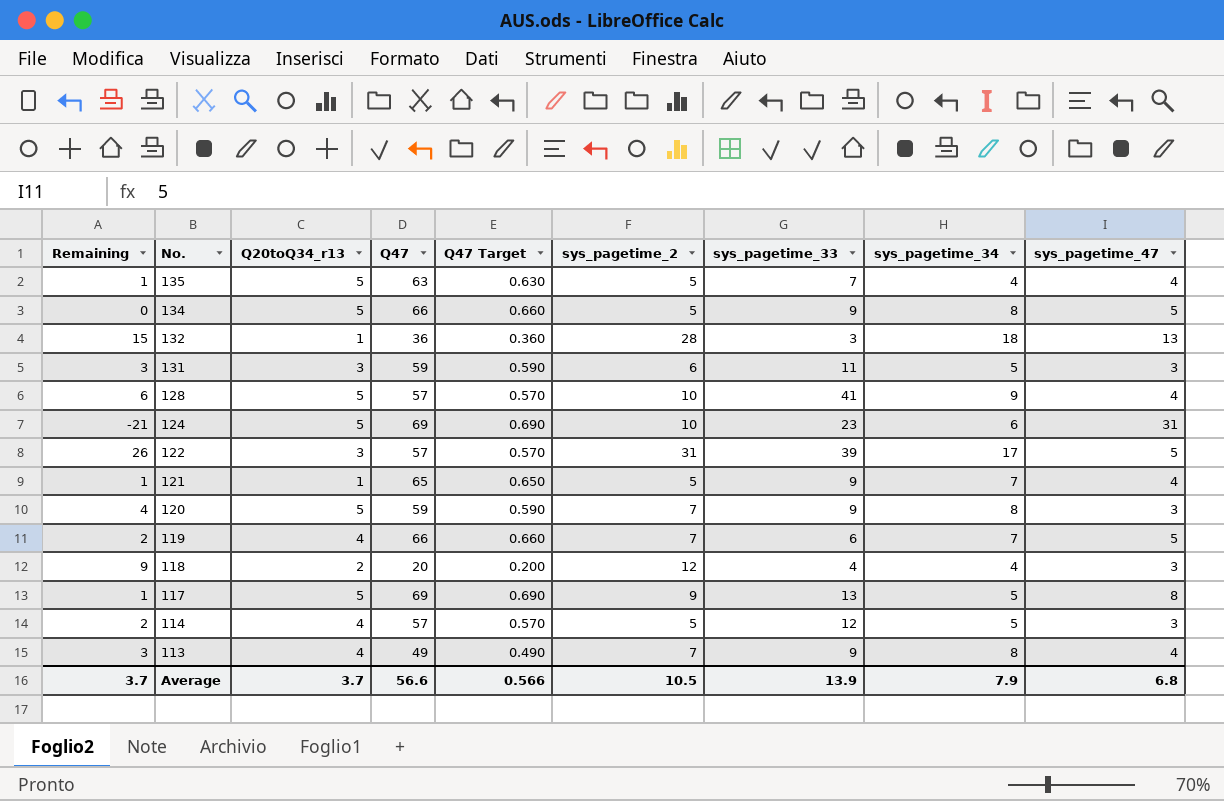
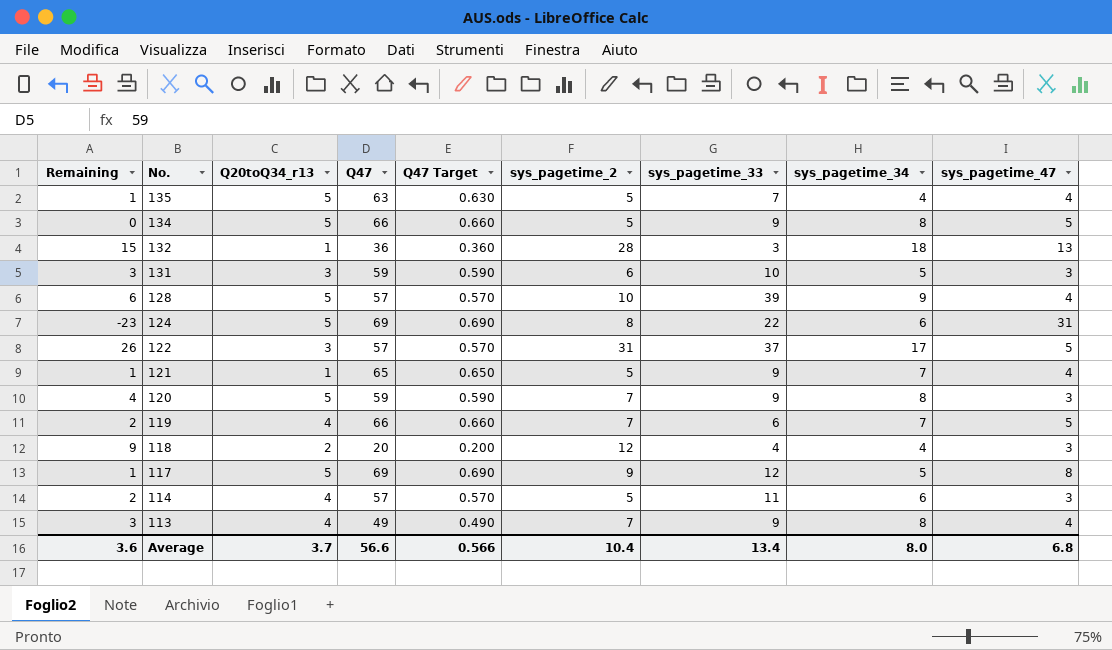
131 | sys_pagetime_33: 11 -> 10
128 | sys_pagetime_33: 41 -> 39
124 | Remaining: -21 -> -23
124 | sys_pagetime_2: 10 -> 8
124 | sys_pagetime_33: 23 -> 22
122 | sys_pagetime_33: 39 -> 37
117 | sys_pagetime_33: 13 -> 12
114 | sys_pagetime_33: 12 -> 11
114 | sys_pagetime_34: 5 -> 6
Average | Remaining: 3.7 -> 3.6
Average | sys_pagetime_2: 10.5 -> 10.4
Average | sys_pagetime_33: 13.9 -> 13.4
Average | sys_pagetime_34: 7.9 -> 8.0

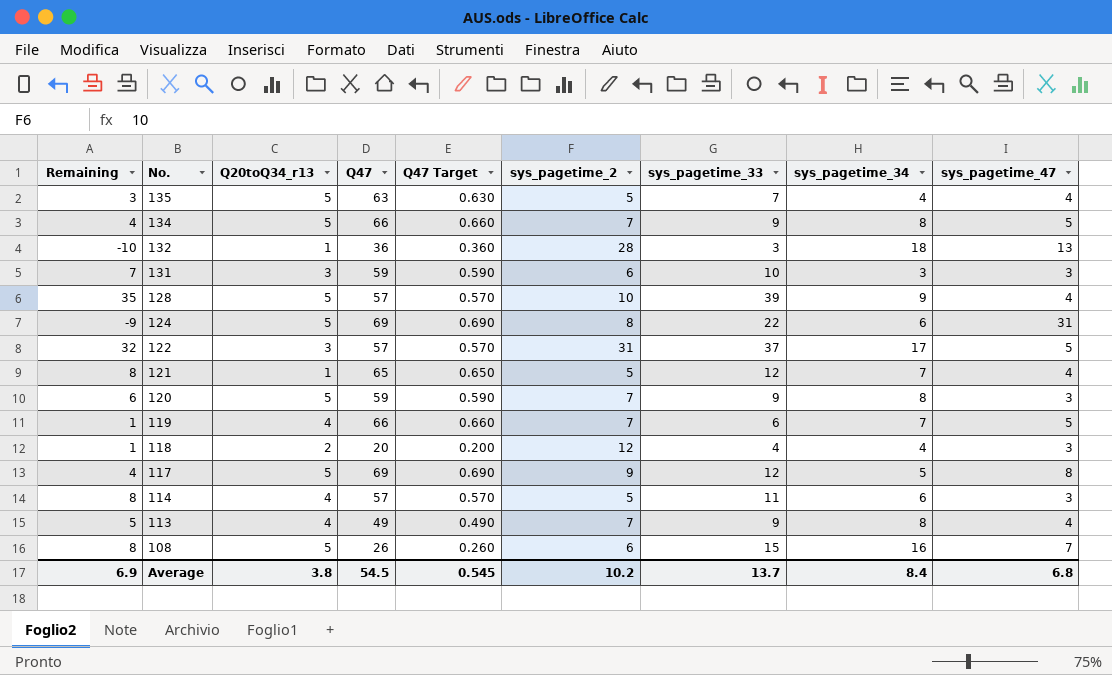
column Remaining | formula: [sys_pagetime_2] - [sys_pagetime_47] -> [sys_pagetime_33] - [sys_pagetime_47]
134 | sys_pagetime_2: 5 -> 7
131 | sys_pagetime_34: 5 -> 3
121 | sys_pagetime_33: 9 -> 12
row 108: none -> 8 | 5 | 26 | 0.260 | 6 | 15 | 16 | 7
Average | Remaining: 3.6 -> 6.9
Average | Q20toQ34_r13: 3.7 -> 3.8
Average | Q47: 56.6 -> 54.5
Average | Q47 Target: 0.566 -> 0.545
Average | sys_pagetime_2: 10.4 -> 10.2
Average | sys_pagetime_33: 13.4 -> 13.7
Average | sys_pagetime_34: 8.0 -> 8.4

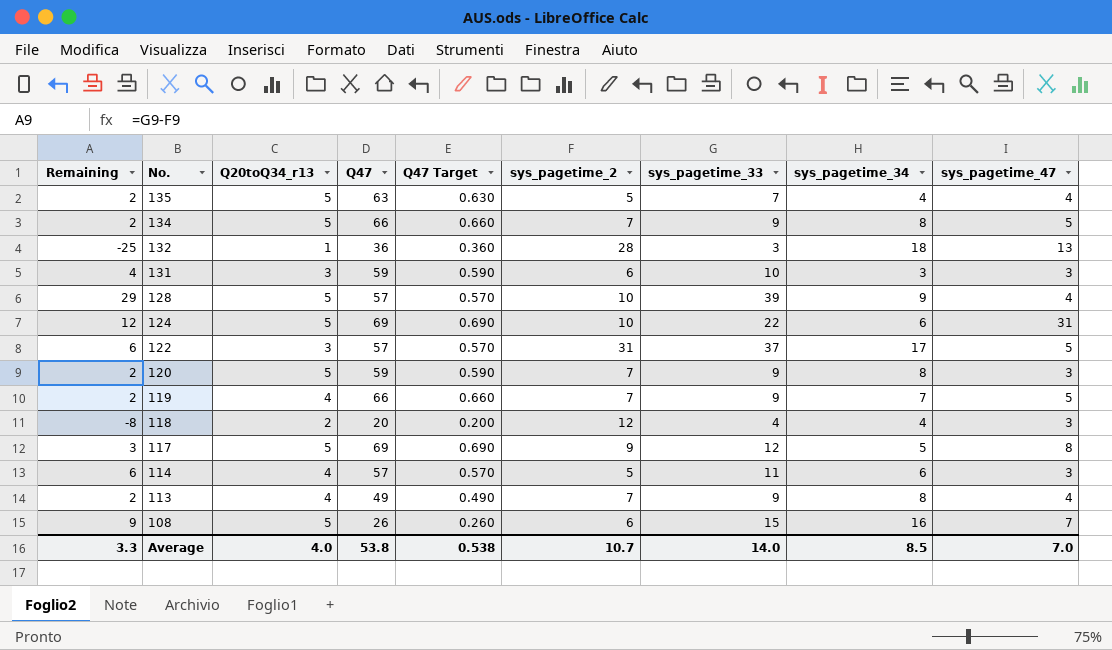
column Remaining | formula: [sys_pagetime_33] - [sys_pagetime_47] -> [sys_pagetime_33] - [sys_pagetime_2]
row 121: 8 | 1 | 65 | 0.650 | 5 | 12 | 7 | 4 -> none
124 | sys_pagetime_2: 8 -> 10
119 | sys_pagetime_33: 6 -> 9
Average | Remaining: 6.9 -> 3.3
Average | Q20toQ34_r13: 3.8 -> 4.0
Average | Q47: 54.5 -> 53.8
Average | Q47 Target: 0.545 -> 0.538
Average | sys_pagetime_2: 10.2 -> 10.7
Average | sys_pagetime_33: 13.7 -> 14.0
Average | sys_pagetime_34: 8.4 -> 8.5
Average | sys_pagetime_47: 6.8 -> 7.0

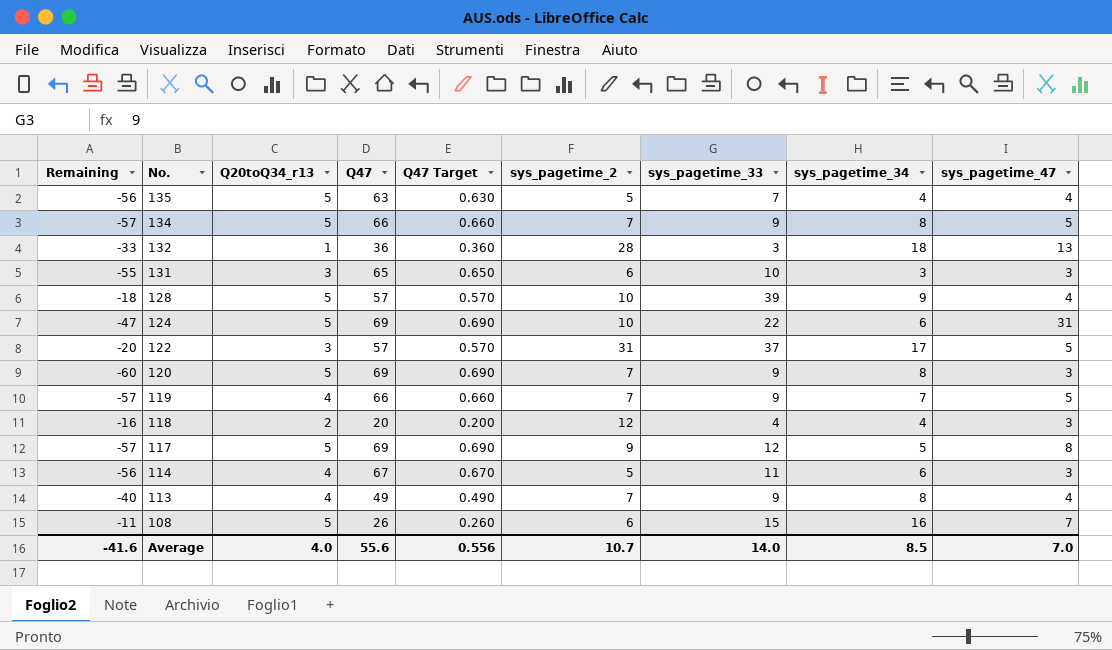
column Remaining | formula: [sys_pagetime_33] - [sys_pagetime_2] -> [sys_pagetime_33] - [Q47]
131 | Q47: 59 -> 65
131 | Q47 Target: 0.590 -> 0.650
120 | Q47: 59 -> 69
120 | Q47 Target: 0.590 -> 0.690
114 | Q47: 57 -> 67
114 | Q47 Target: 0.570 -> 0.670
Average | Remaining: 3.3 -> -41.6
Average | Q47: 53.8 -> 55.6
Average | Q47 Target: 0.538 -> 0.556

